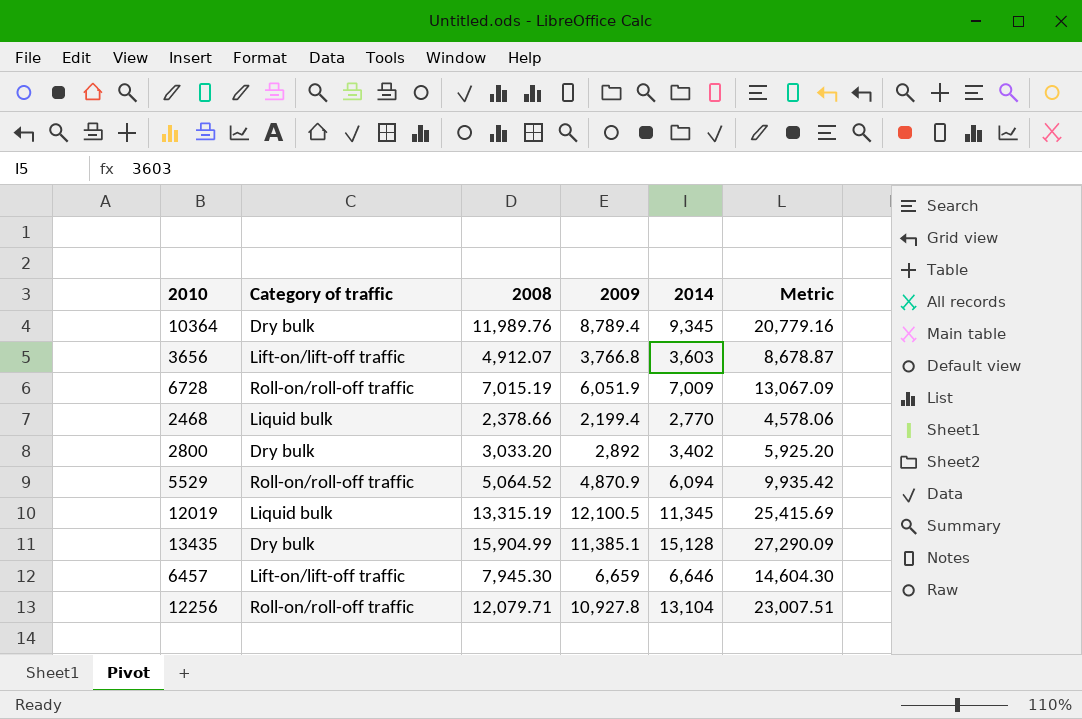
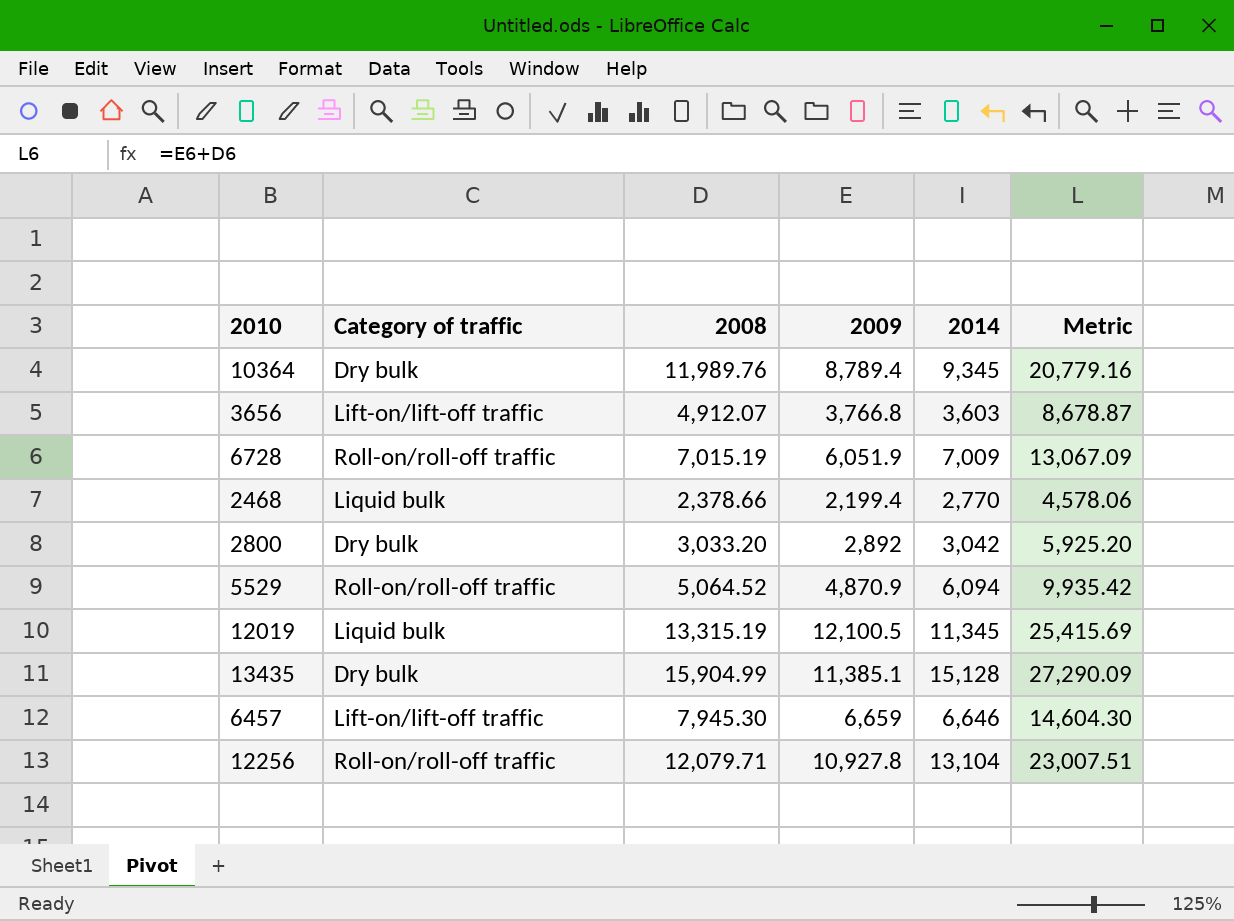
2800 | 2014: 3,402 -> 3,042

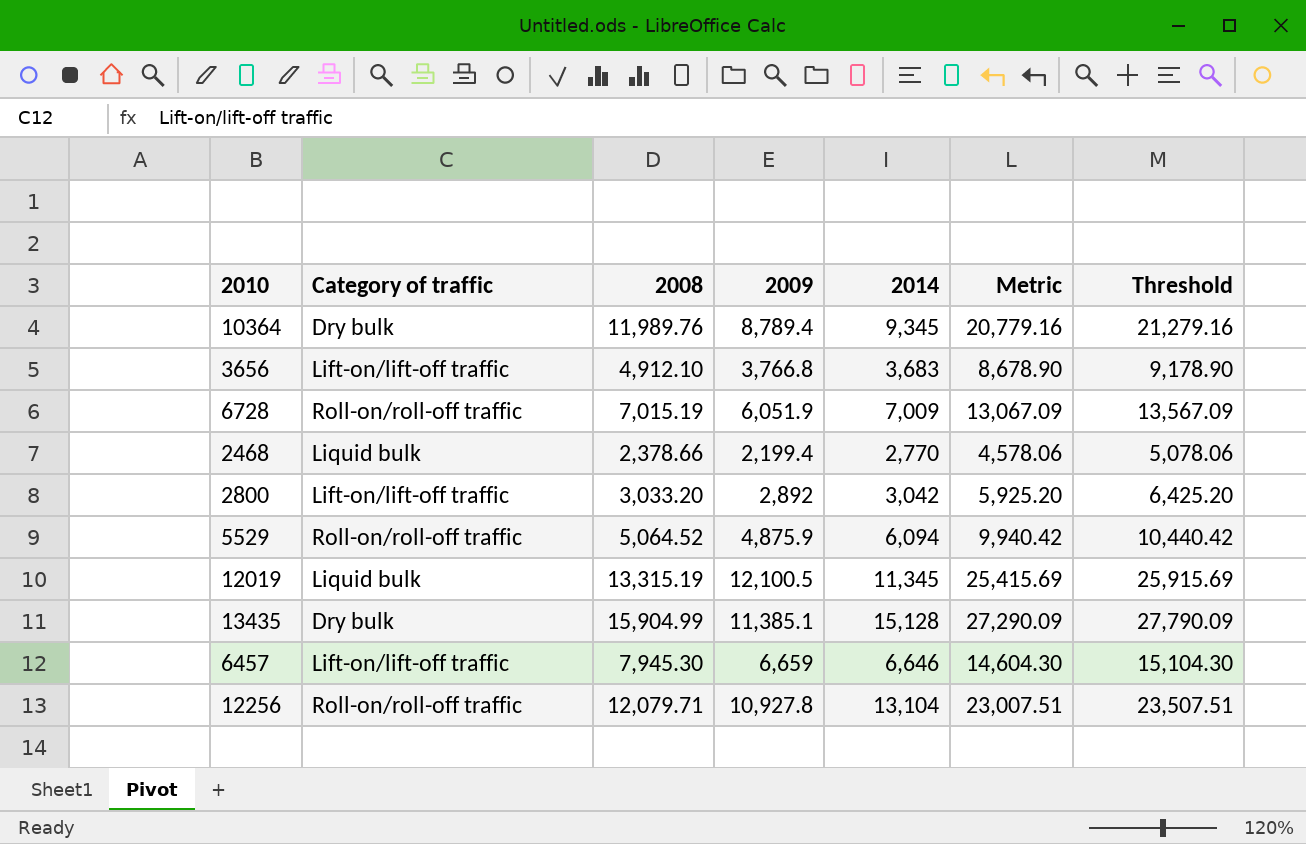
column Threshold | formula: none -> [Metric] + 500
3656 | 2008: 4,912.07 -> 4,912.10
3656 | 2014: 3,603 -> 3,683
3656 | Metric: 8,678.87 -> 8,678.90
2800 | Category of traffic: Dry bulk -> Lift-on/lift-off traffic
5529 | 2009: 4,870.9 -> 4,875.9
5529 | Metric: 9,935.42 -> 9,940.42

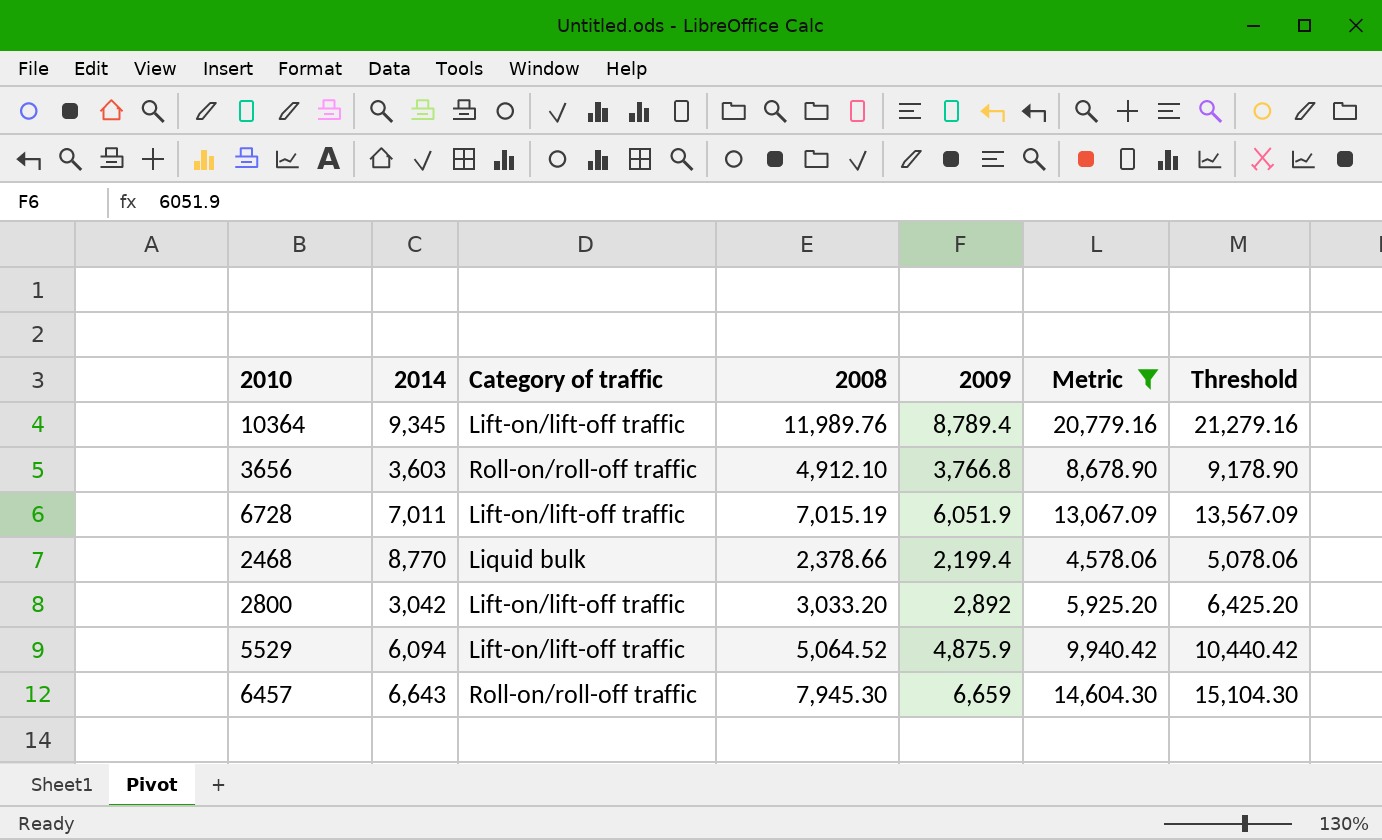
filter: none -> Metric <= 20,779.16
column 2014 | position: 5 -> 2
10364 | Category of traffic: Dry bulk -> Lift-on/lift-off traffic
3656 | 2014: 3,683 -> 3,603
3656 | Category of traffic: Lift-on/lift-off traffic -> Roll-on/roll-off traffic
6728 | 2014: 7,009 -> 7,011
6728 | Category of traffic: Roll-on/roll-off traffic -> Lift-on/lift-off traffic
2468 | 2014: 2,770 -> 8,770
5529 | Category of traffic: Roll-on/roll-off traffic -> Lift-on/lift-off traffic
6457 | 2014: 6,646 -> 6,643
6457 | Category of traffic: Lift-on/lift-off traffic -> Roll-on/roll-off traffic

